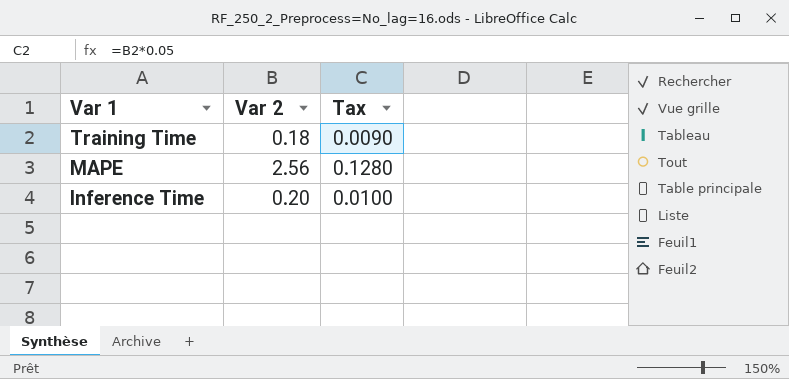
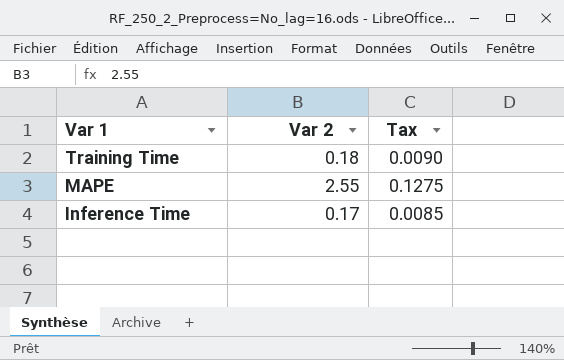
MAPE | Var 2: 2.56 -> 2.55
MAPE | Tax: 0.1280 -> 0.1275
Inference Time | Var 2: 0.20 -> 0.17
Inference Time | Tax: 0.0100 -> 0.0085

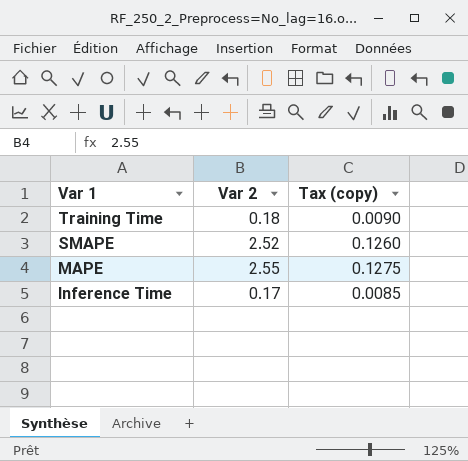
column name: Tax -> Tax (copy)
row SMAPE: none -> 2.52 | 0.1260

